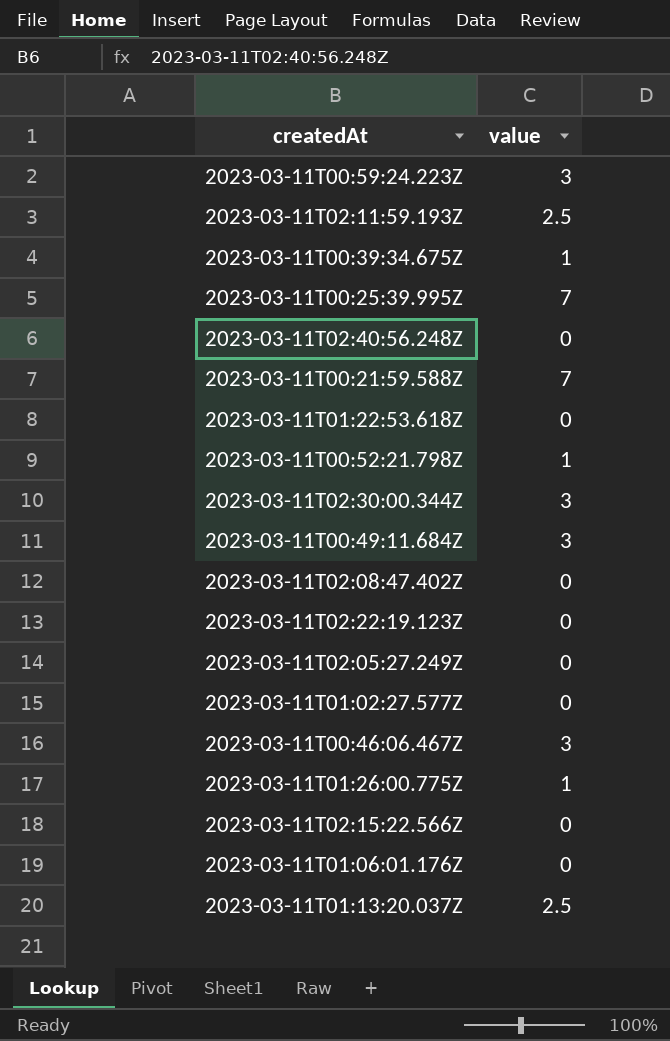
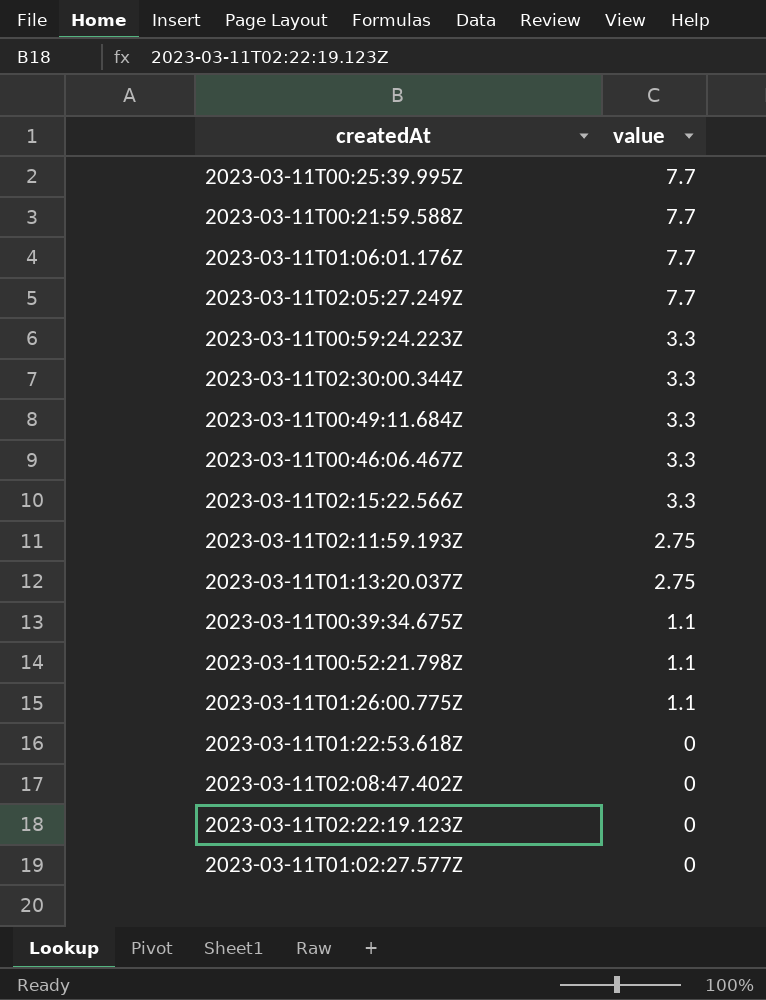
row order: none -> value descending
row 2023-03-11T02:40:56.248Z: 0 -> none
2023-03-11T00:25:39.995Z | value: 7 -> 7.7
2023-03-11T00:21:59.588Z | value: 7 -> 7.7
2023-03-11T01:06:01.176Z | value: 0 -> 7.7
2023-03-11T02:05:27.249Z | value: 0 -> 7.7
2023-03-11T00:59:24.223Z | value: 3 -> 3.3
2023-03-11T02:30:00.344Z | value: 3 -> 3.3
2023-03-11T00:49:11.684Z | value: 3 -> 3.3
2023-03-11T00:46:06.467Z | value: 3 -> 3.3
2023-03-11T02:15:22.566Z | value: 0 -> 3.3
2023-03-11T02:11:59.193Z | value: 2.5 -> 2.75
2023-03-11T01:13:20.037Z | value: 2.5 -> 2.75
2023-03-11T00:39:34.675Z | value: 1 -> 1.1
2023-03-11T00:52:21.798Z | value: 1 -> 1.1
2023-03-11T01:26:00.775Z | value: 1 -> 1.1

